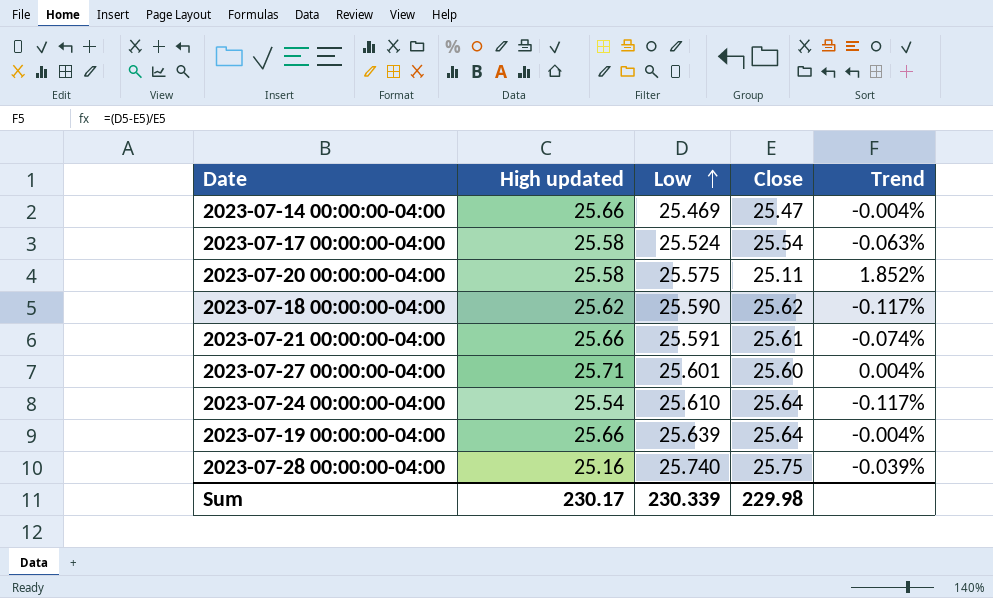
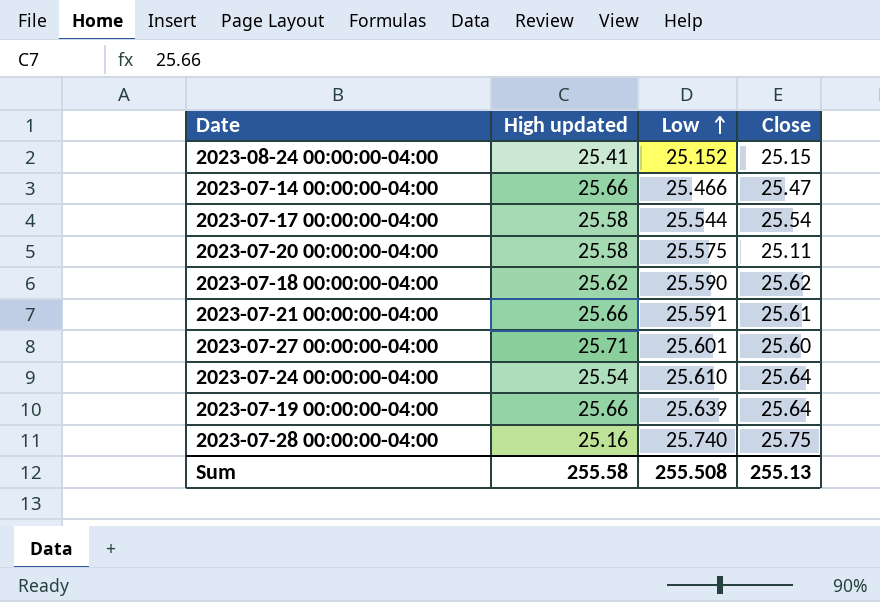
column Trend | formula: ([Low] - [Close]) / [Close] -> none
row 2023-08-24 00:00:00-04:00: none -> 25.41 | 25.152 | 25.15
2023-07-14 00:00:00-04:00 | Low: 25.469 -> 25.466
2023-07-17 00:00:00-04:00 | Low: 25.524 -> 25.544
Sum | High updated: 230.17 -> 255.58
Sum | Low: 230.339 -> 255.508
Sum | Close: 229.98 -> 255.13

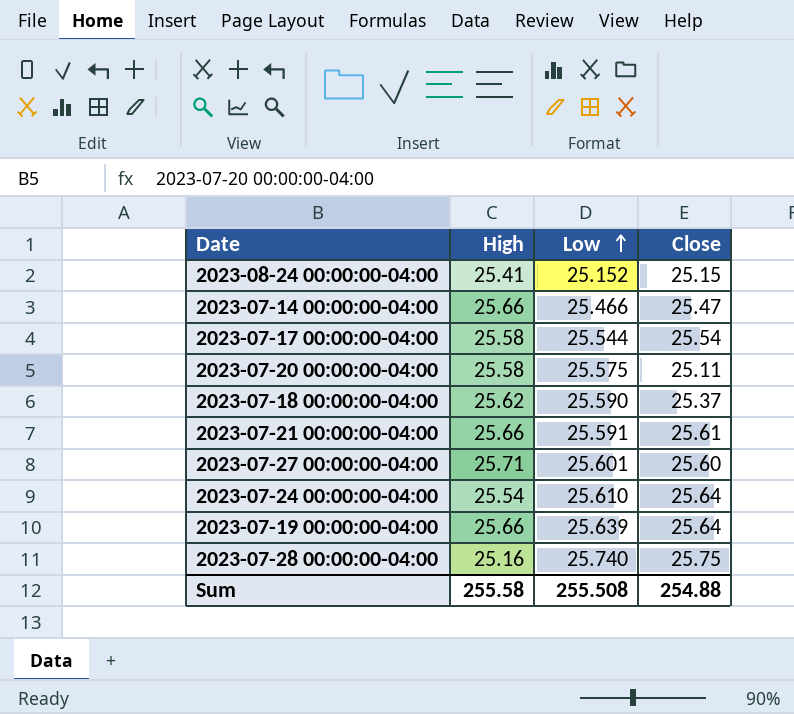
column name: High updated -> High
2023-07-18 00:00:00-04:00 | Close: 25.62 -> 25.37
Sum | Close: 255.13 -> 254.88

